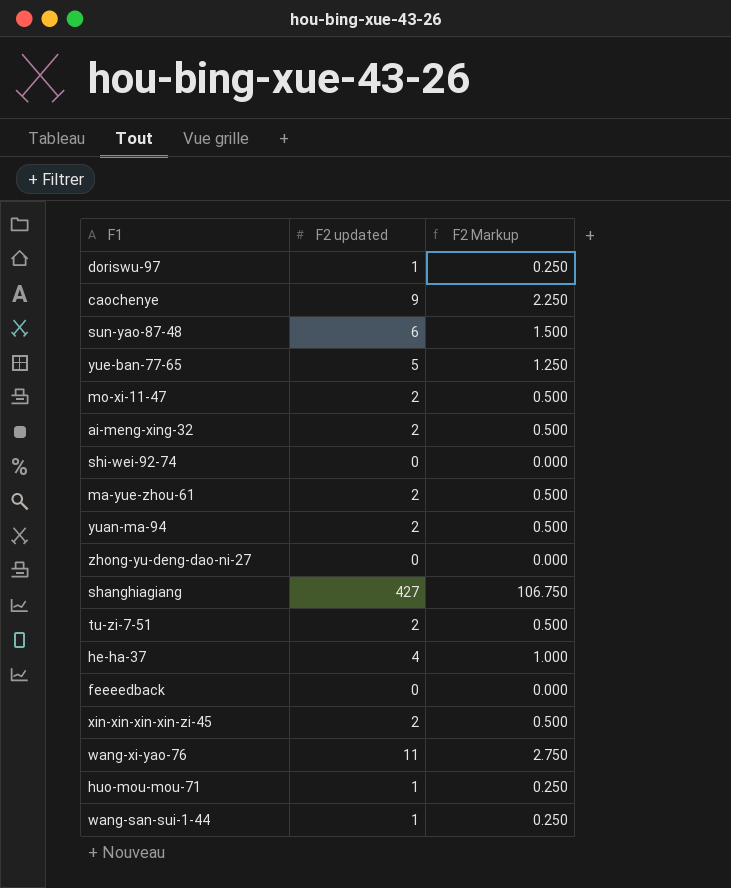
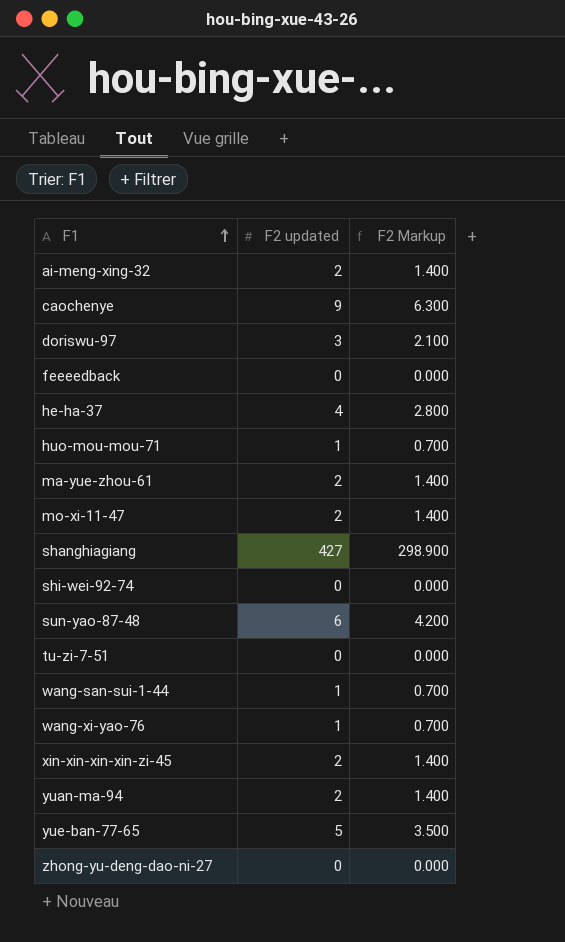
row order: none -> F1 ascending
column F2 Markup | formula: [F2 updated] * 0.25 -> [F2 updated] * 0.7
doriswu-97 | F2 updated: 1 -> 3
tu-zi-7-51 | F2 updated: 2 -> 0
wang-xi-yao-76 | F2 updated: 11 -> 1

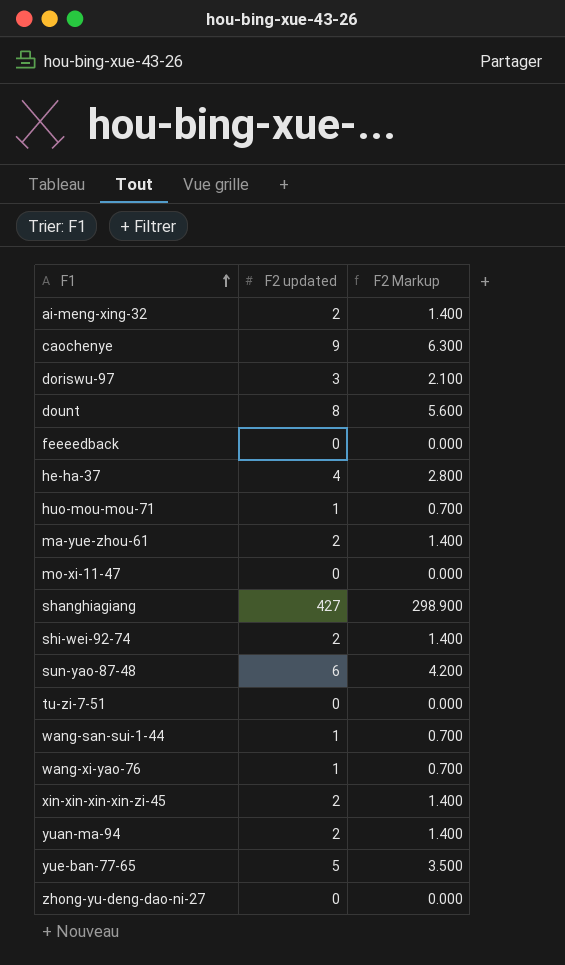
row dount: none -> 8 | 5.600
mo-xi-11-47 | F2 updated: 2 -> 0
mo-xi-11-47 | F2 Markup: 1.400 -> 0.000
shi-wei-92-74 | F2 updated: 0 -> 2
shi-wei-92-74 | F2 Markup: 0.000 -> 1.400

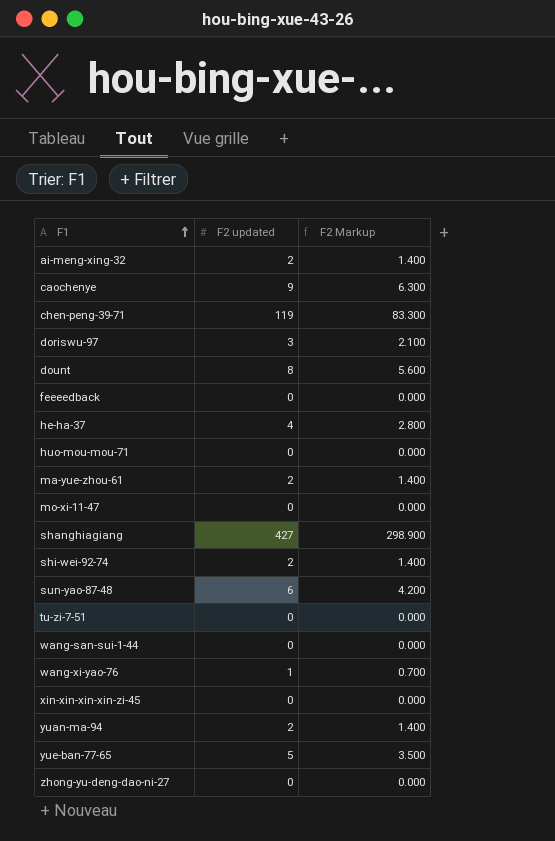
row chen-peng-39-71: none -> 119 | 83.300
huo-mou-mou-71 | F2 updated: 1 -> 0
huo-mou-mou-71 | F2 Markup: 0.700 -> 0.000
wang-san-sui-1-44 | F2 updated: 1 -> 0
wang-san-sui-1-44 | F2 Markup: 0.700 -> 0.000
xin-xin-xin-xin-zi-45 | F2 updated: 2 -> 0
xin-xin-xin-xin-zi-45 | F2 Markup: 1.400 -> 0.000

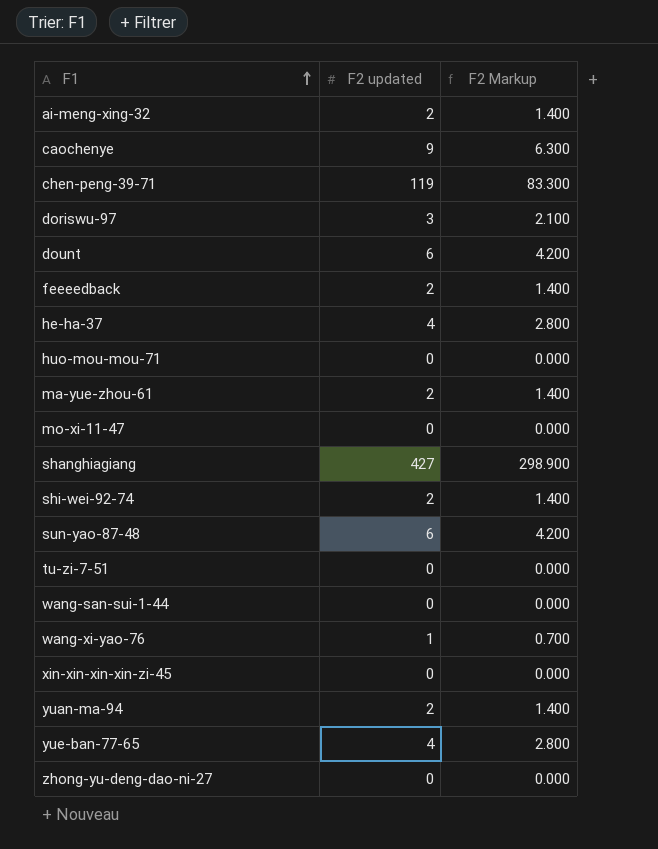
dount | F2 updated: 8 -> 6
dount | F2 Markup: 5.600 -> 4.200
feeeedback | F2 updated: 0 -> 2
feeeedback | F2 Markup: 0.000 -> 1.400
yue-ban-77-65 | F2 updated: 5 -> 4
yue-ban-77-65 | F2 Markup: 3.500 -> 2.800

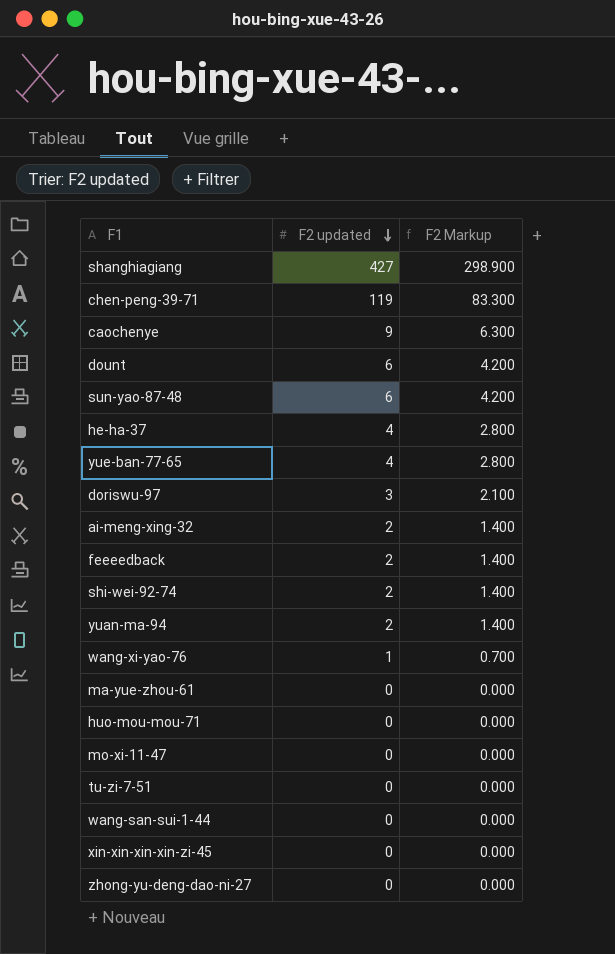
row order: F1 ascending -> F2 updated descending
ma-yue-zhou-61 | F2 updated: 2 -> 0
ma-yue-zhou-61 | F2 Markup: 1.400 -> 0.000

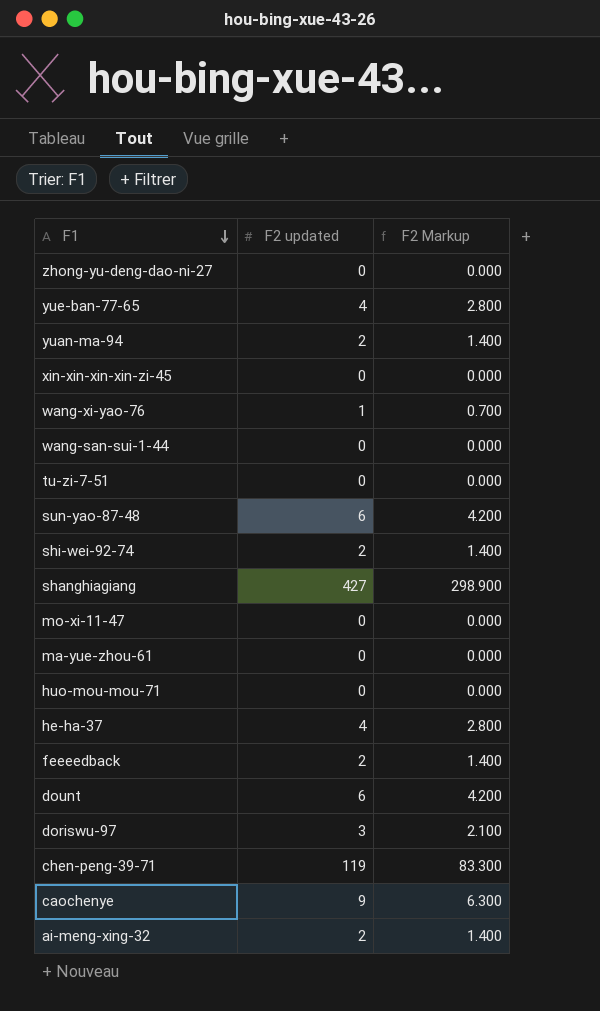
row order: F2 updated descending -> F1 descending

